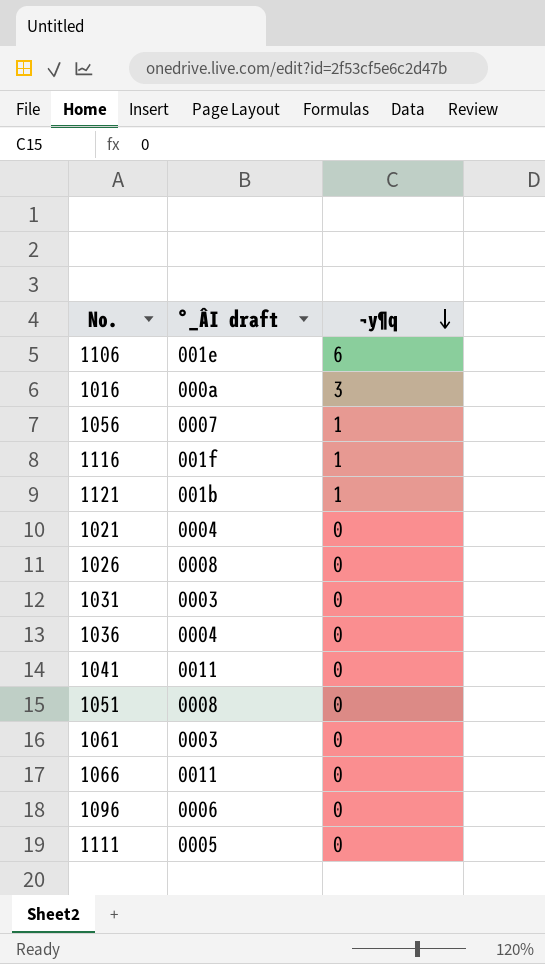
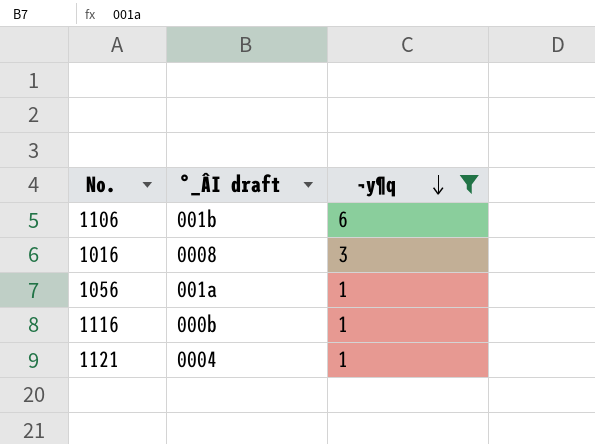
filter: none -> ¬y¶q != 0
1106 | °_ÂI draft: 001e -> 001b
1016 | °_ÂI draft: 000a -> 0008
1056 | °_ÂI draft: 0007 -> 001a
1116 | °_ÂI draft: 001f -> 000b
1121 | °_ÂI draft: 001b -> 0004

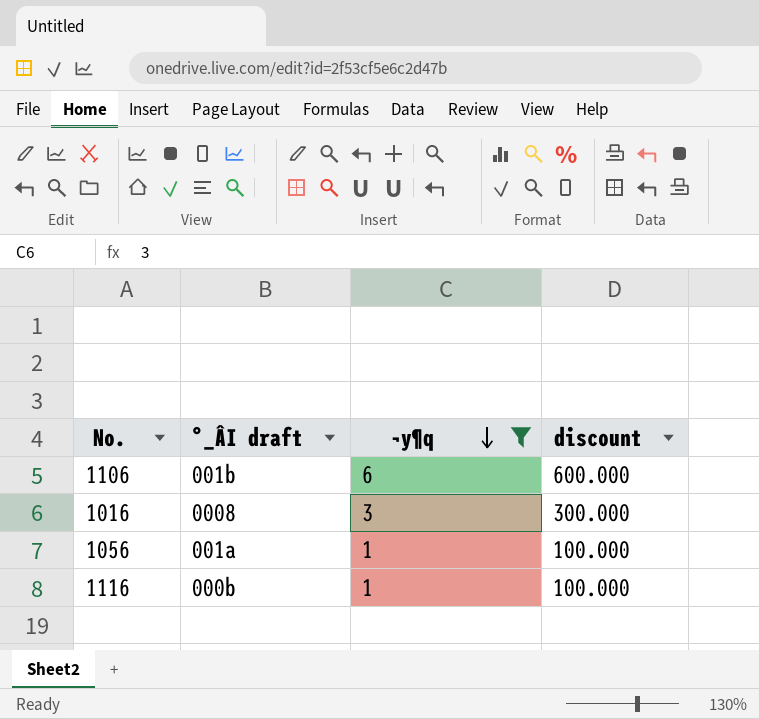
column discount | formula: none -> [¬y¶q] * 100
row 1121: 0004 | 1 -> none

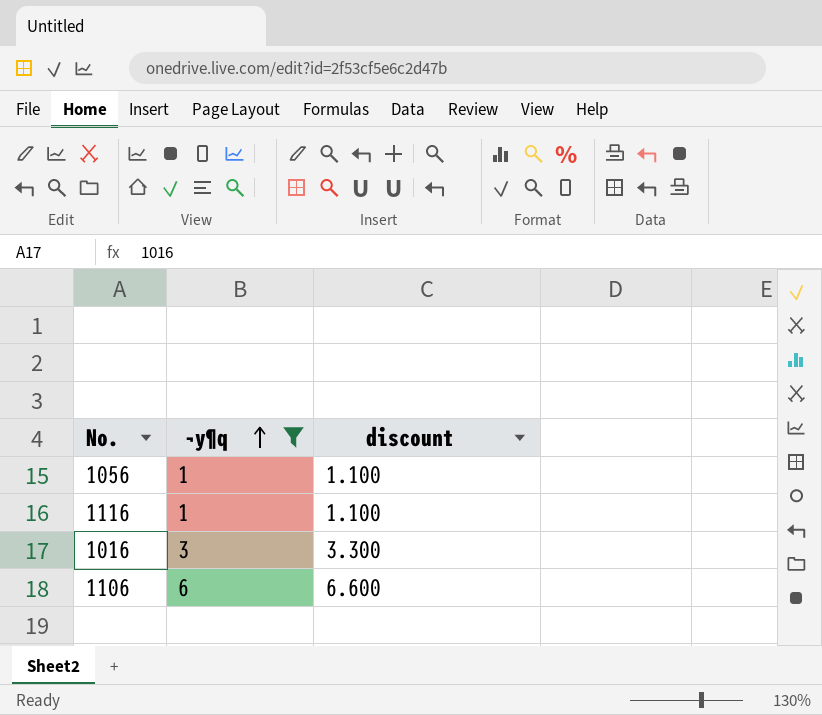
row order: ¬y¶q descending -> ¬y¶q ascending
column °_ÂI draft | position: 2 -> none
column discount | formula: [¬y¶q] * 100 -> [¬y¶q] * 1.1

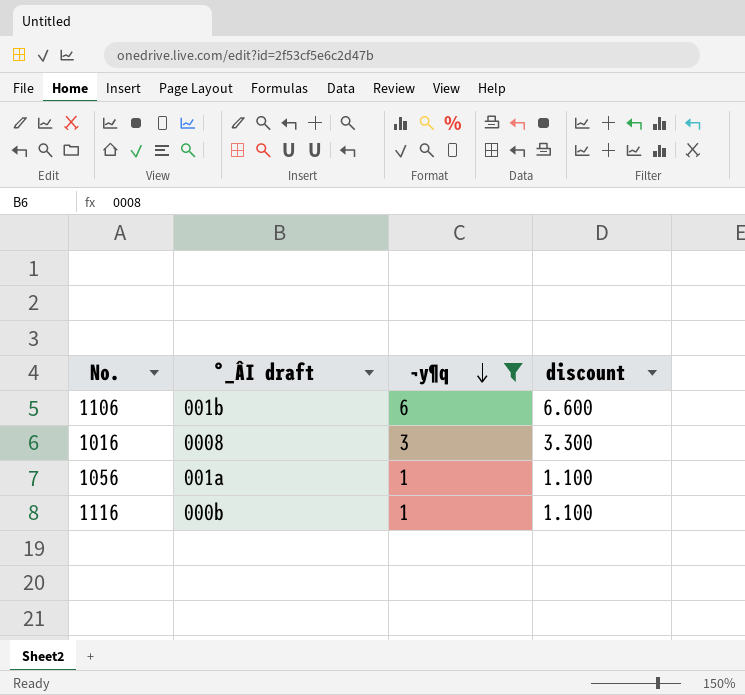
row order: ¬y¶q ascending -> ¬y¶q descending
column °_ÂI draft | position: none -> 2

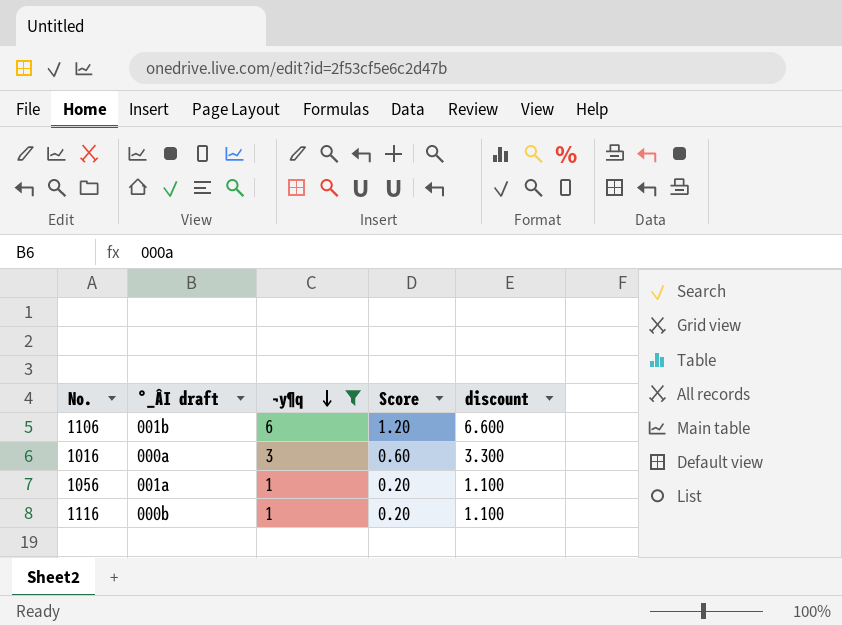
column Score | formula: none -> [¬y¶q] * 0.2
1016 | °_ÂI draft: 0008 -> 000a

